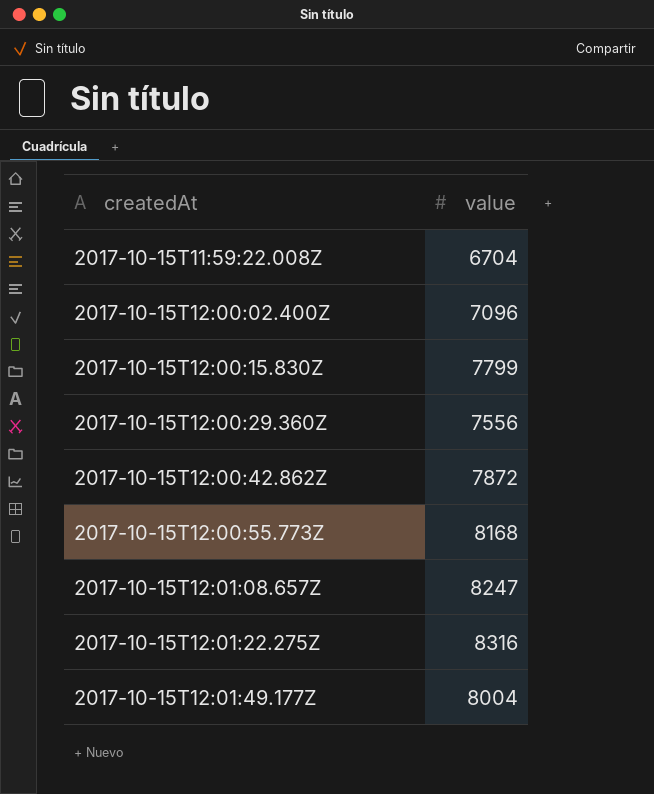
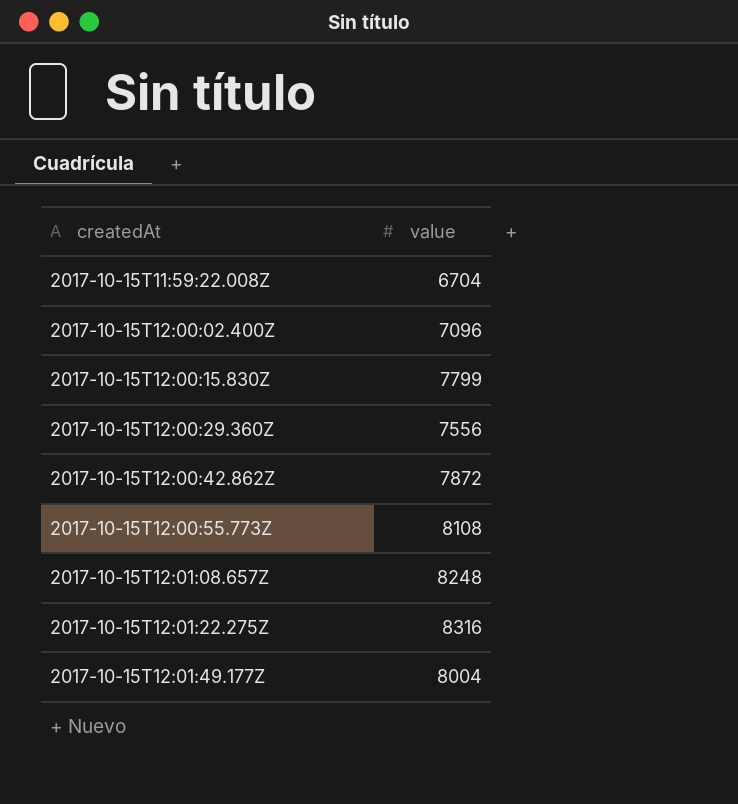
2017-10-15T12:00:55.773Z | value: 8168 -> 8108
2017-10-15T12:01:08.657Z | value: 8247 -> 8248

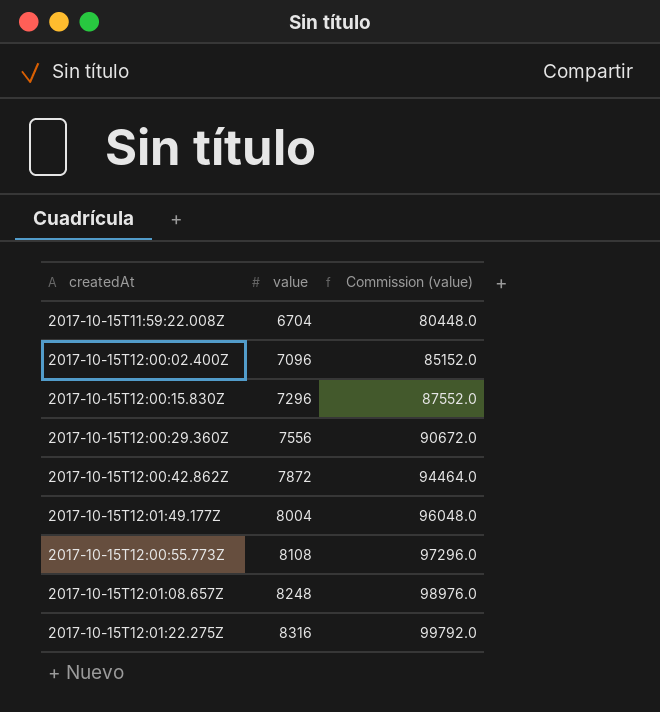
row order: createdAt ascending -> value ascending
column Commission (value) | formula: none -> [value] * 12
2017-10-15T12:00:15.830Z | value: 7799 -> 7296

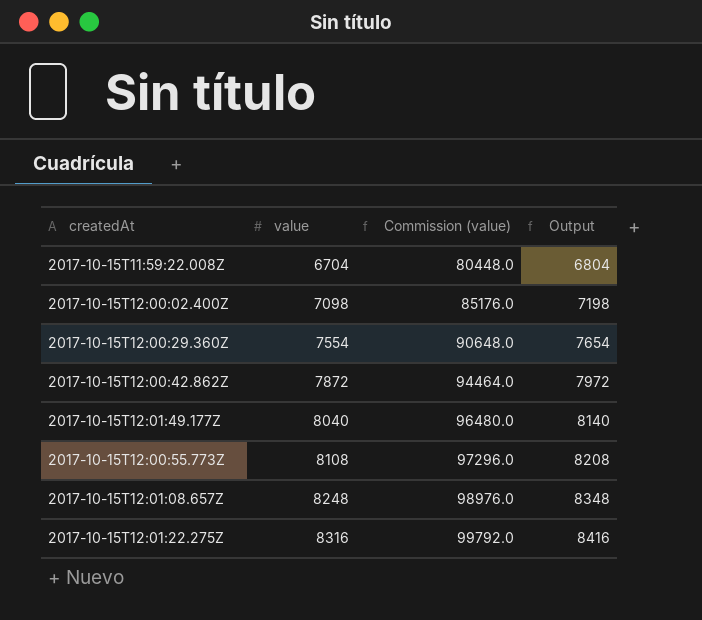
column Output | formula: none -> [value] + 100
row 2017-10-15T12:00:15.830Z: 7296 | 87552.0 -> none
2017-10-15T12:00:02.400Z | value: 7096 -> 7098
2017-10-15T12:00:02.400Z | Commission (value): 85152.0 -> 85176.0
2017-10-15T12:00:29.360Z | value: 7556 -> 7554
2017-10-15T12:00:29.360Z | Commission (value): 90672.0 -> 90648.0
2017-10-15T12:01:49.177Z | value: 8004 -> 8040
2017-10-15T12:01:49.177Z | Commission (value): 96048.0 -> 96480.0

